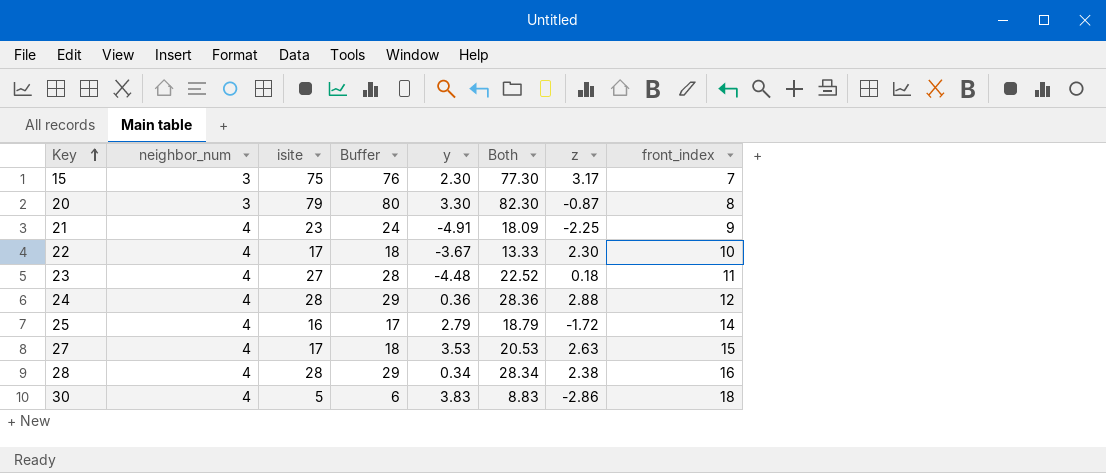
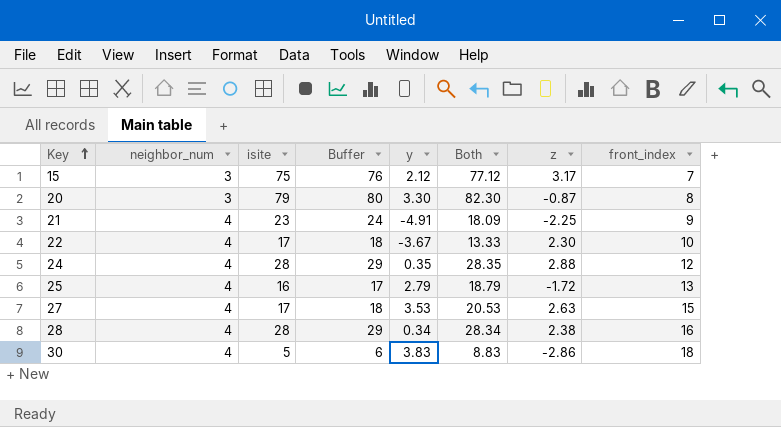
row 23: 4 | 27 | 28 | -4.48 | 22.52 | 0.18 | 11 -> none
15 | y: 2.30 -> 2.12
15 | Both: 77.30 -> 77.12
24 | y: 0.36 -> 0.35
24 | Both: 28.36 -> 28.35
25 | front_index: 14 -> 13

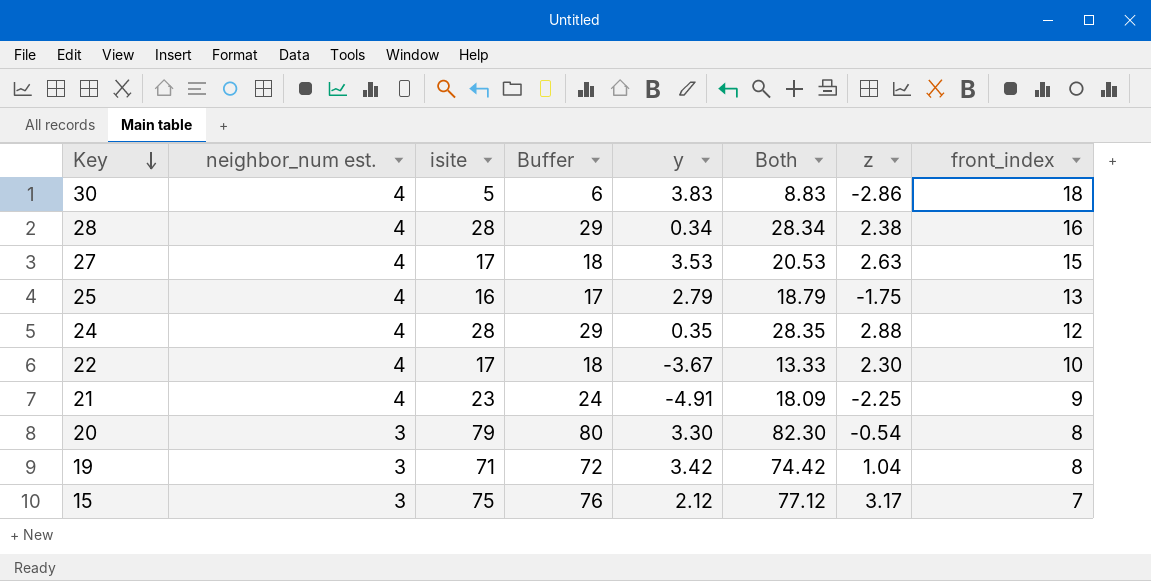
row order: Key ascending -> Key descending
column name: neighbor_num -> neighbor_num est.
25 | z: -1.72 -> -1.75
20 | z: -0.87 -> -0.54
row 19: none -> 3 | 71 | 72 | 3.42 | 74.42 | 1.04 | 8

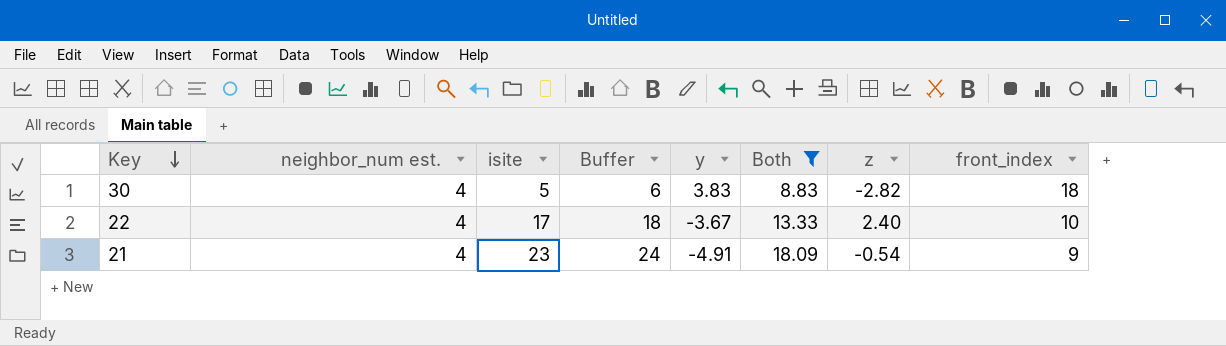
filter: none -> Both <= 18.09
30 | z: -2.86 -> -2.82
22 | z: 2.30 -> 2.40
21 | z: -2.25 -> -0.54

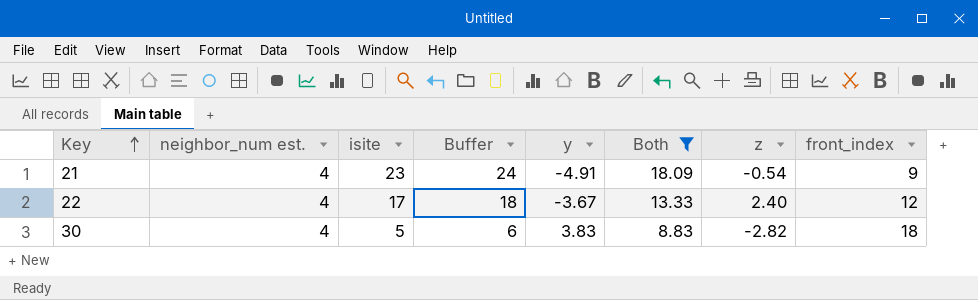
row order: Key descending -> Key ascending
22 | front_index: 10 -> 12

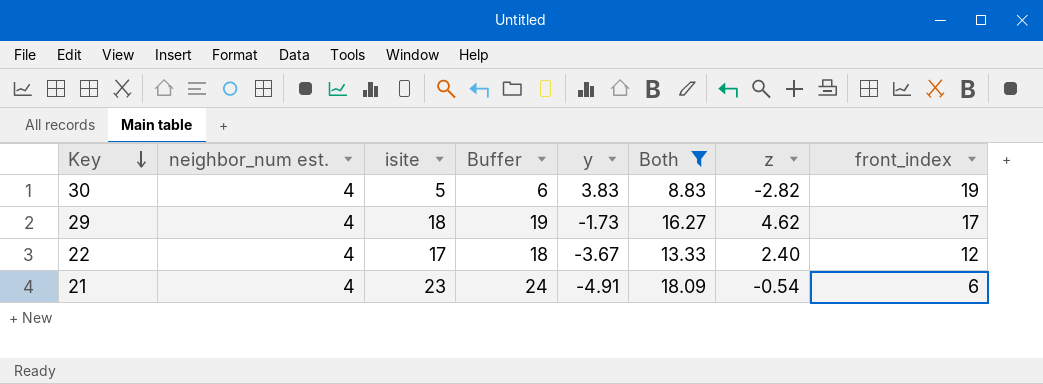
row order: Key ascending -> Key descending
30 | front_index: 18 -> 19
row 29: none -> 4 | 18 | 19 | -1.73 | 16.27 | 4.62 | 17
21 | front_index: 9 -> 6

